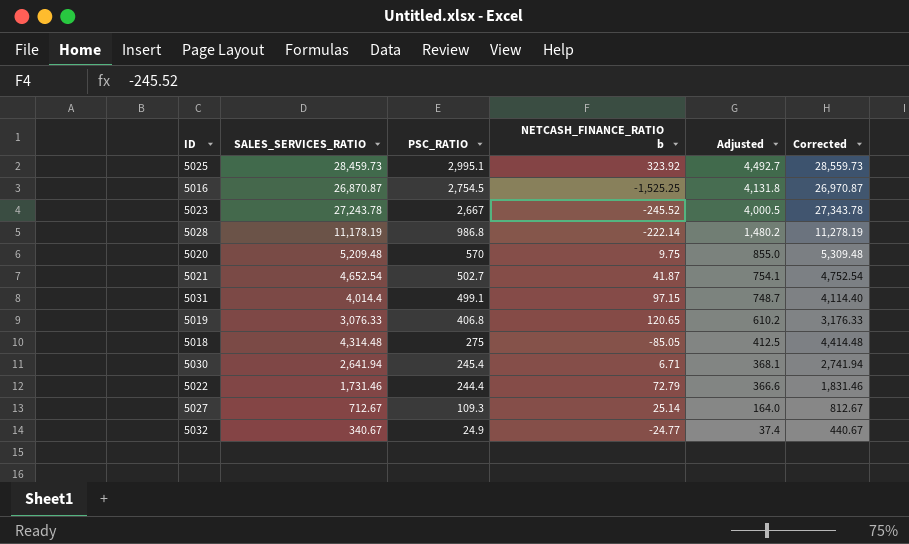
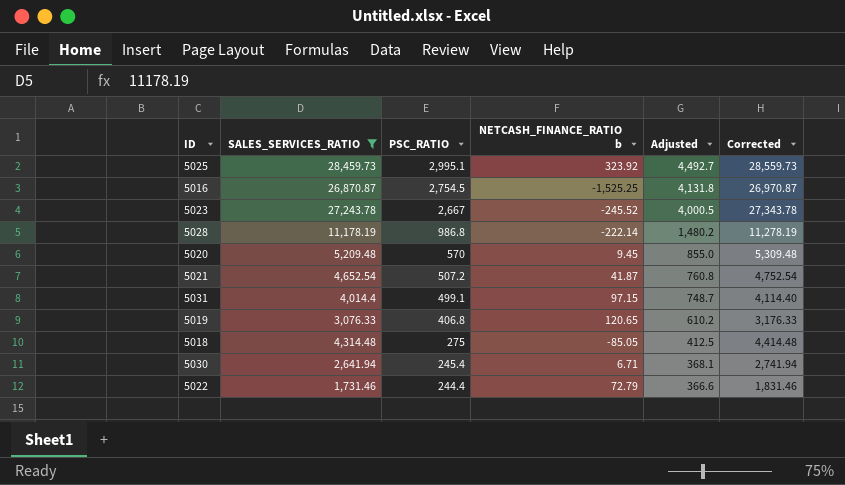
filter: none -> SALES_SERVICES_RATIO >= 1,731.46
5020 | NETCASH_FINANCE_RATIO b: 9.75 -> 9.45
5021 | PSC_RATIO: 502.7 -> 507.2
5021 | Adjusted: 754.1 -> 760.8

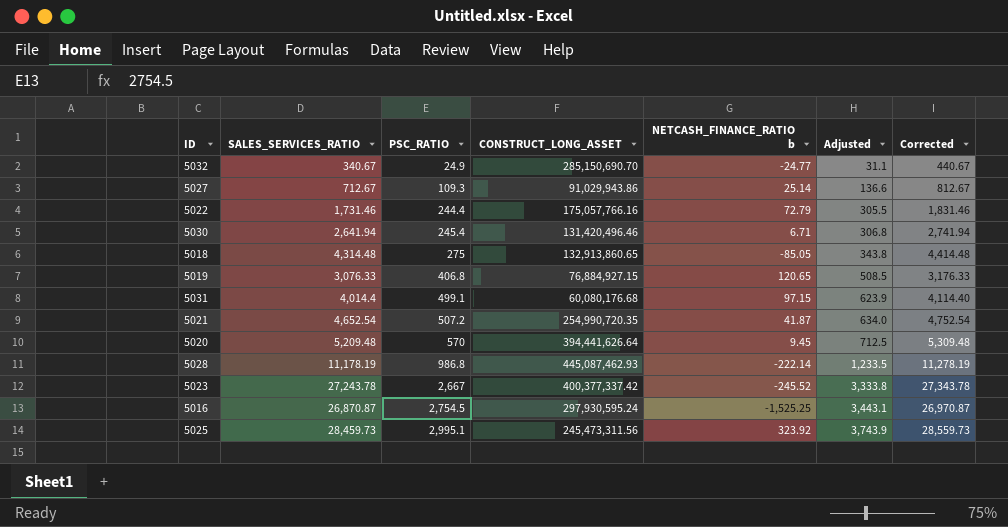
filter: SALES_SERVICES_RATIO >= 1,731.46 -> none
row order: PSC_RATIO descending -> PSC_RATIO ascending
column CONSTRUCT_LONG_ASSET | position: none -> 4
column Adjusted | formula: [PSC_RATIO] * 1.5 -> [PSC_RATIO] * 1.25

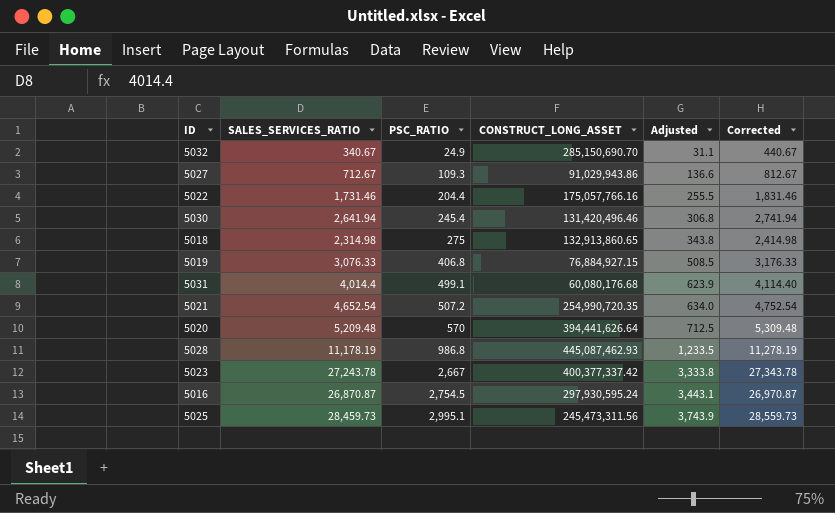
column NETCASH_FINANCE_RATIO b | position: 5 -> none
5022 | PSC_RATIO: 244.4 -> 204.4
5022 | Adjusted: 305.5 -> 255.5
5018 | SALES_SERVICES_RATIO: 4,314.48 -> 2,314.98
5018 | Corrected: 4,414.48 -> 2,414.98

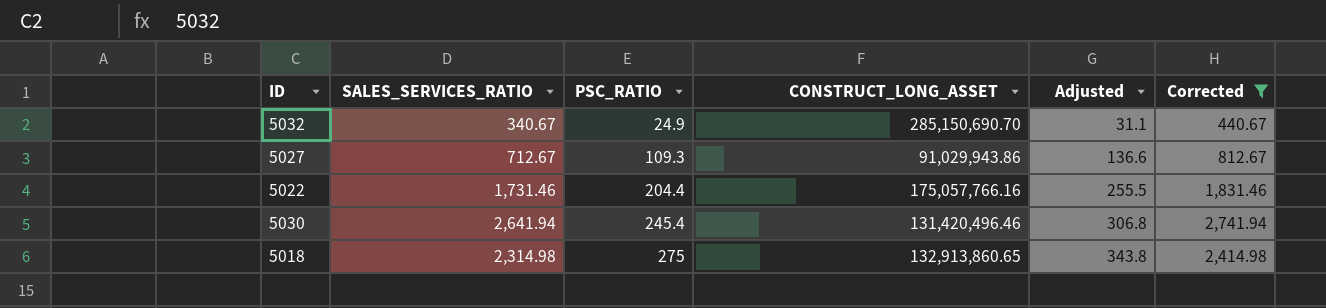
filter: none -> Corrected <= 2,741.94

